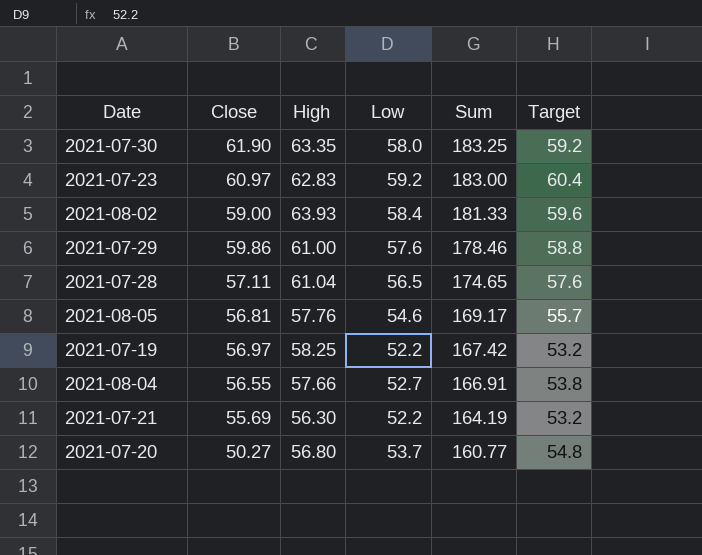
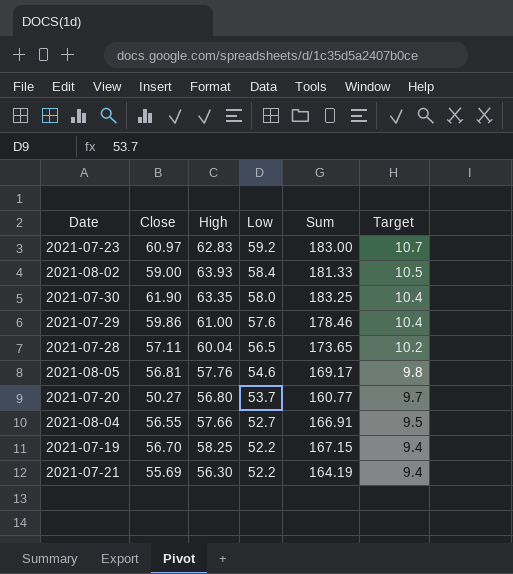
row order: Sum descending -> Low descending
column Target | formula: [Low] * 1.02 -> [Low] * 0.18
2021-07-28 | High: 61.04 -> 60.04
2021-07-28 | Sum: 174.65 -> 173.65
2021-07-19 | Close: 56.97 -> 56.70
2021-07-19 | Sum: 167.42 -> 167.15

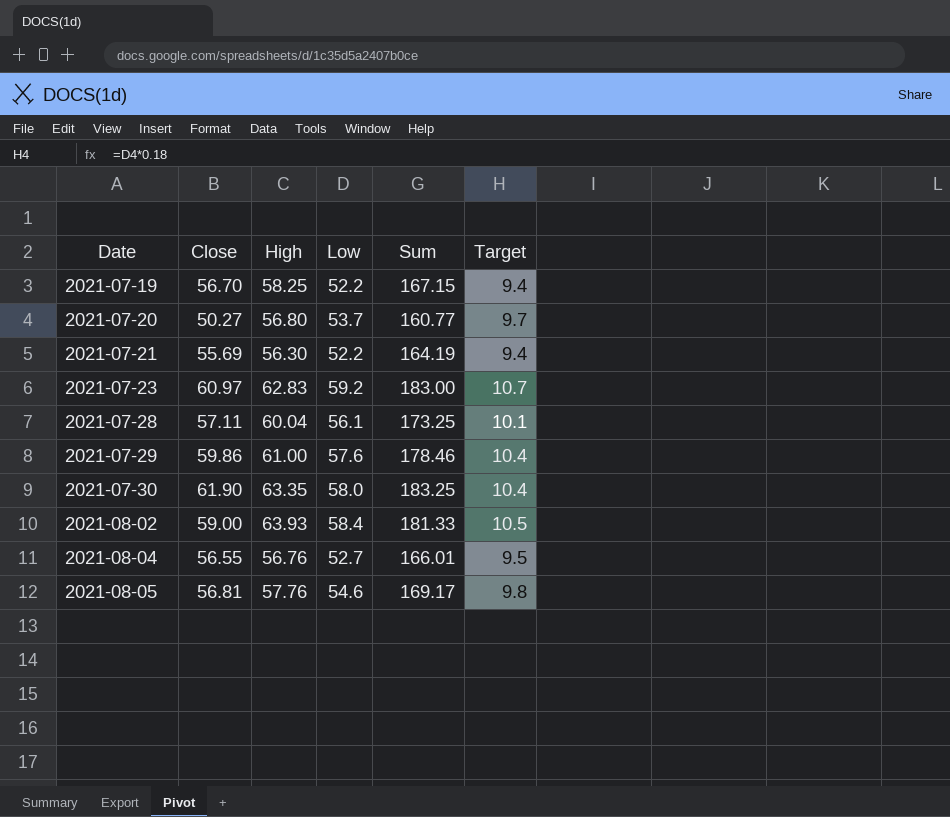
row order: Low descending -> Date ascending
2021-07-28 | Low: 56.5 -> 56.1
2021-07-28 | Sum: 173.65 -> 173.25
2021-07-28 | Target: 10.2 -> 10.1
2021-08-04 | High: 57.66 -> 56.76
2021-08-04 | Sum: 166.91 -> 166.01

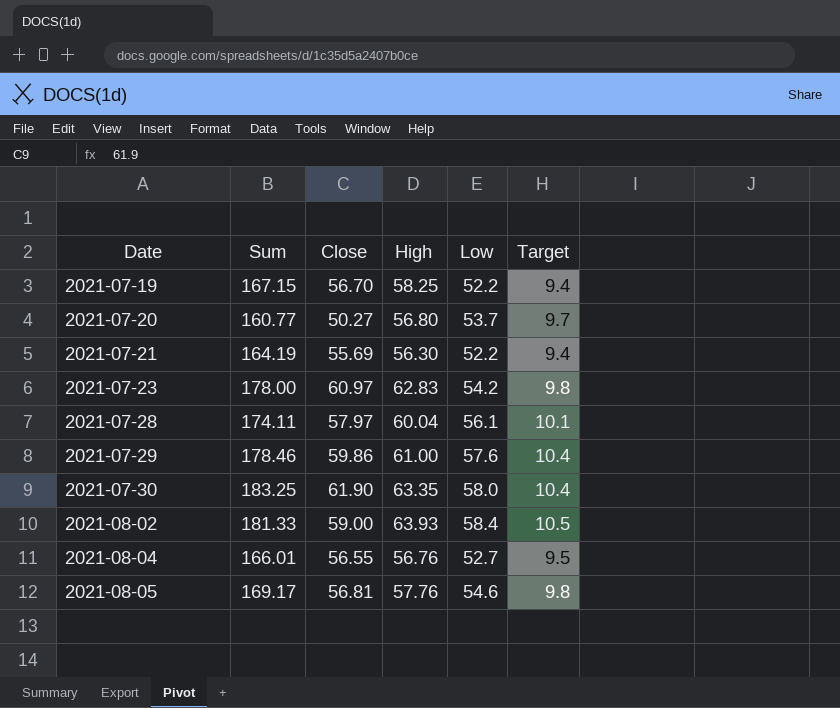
column Sum | position: 5 -> 2
2021-07-23 | Sum: 183.00 -> 178.00
2021-07-23 | Low: 59.2 -> 54.2
2021-07-23 | Target: 10.7 -> 9.8
2021-07-28 | Sum: 173.25 -> 174.11
2021-07-28 | Close: 57.11 -> 57.97

